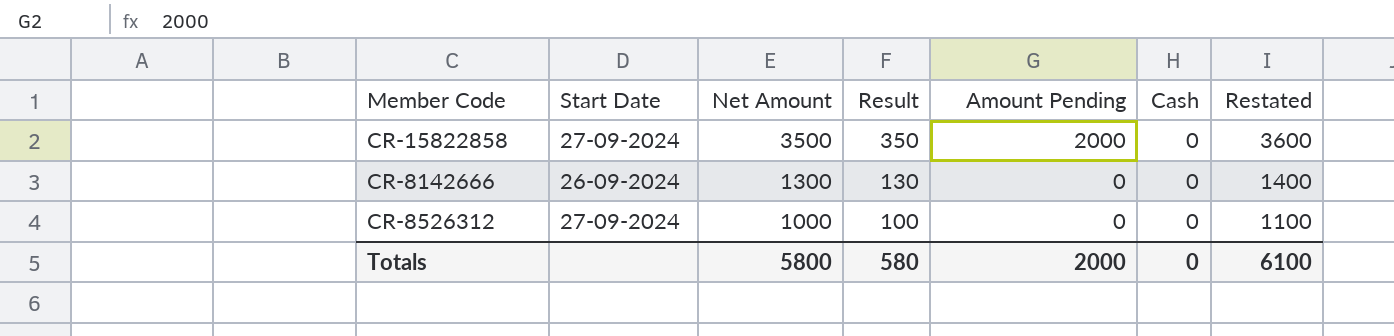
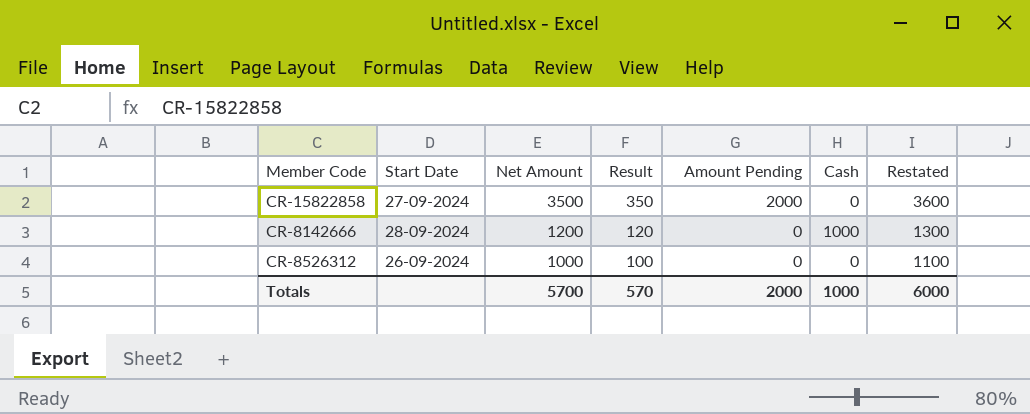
CR-8142666 | Start Date: 26-09-2024 -> 28-09-2024
CR-8142666 | Net Amount: 1300 -> 1200
CR-8142666 | Result: 130 -> 120
CR-8142666 | Cash: 0 -> 1000
CR-8142666 | Restated: 1400 -> 1300
CR-8526312 | Start Date: 27-09-2024 -> 26-09-2024
Totals | Net Amount: 5800 -> 5700
Totals | Result: 580 -> 570
Totals | Cash: 0 -> 1000
Totals | Restated: 6100 -> 6000

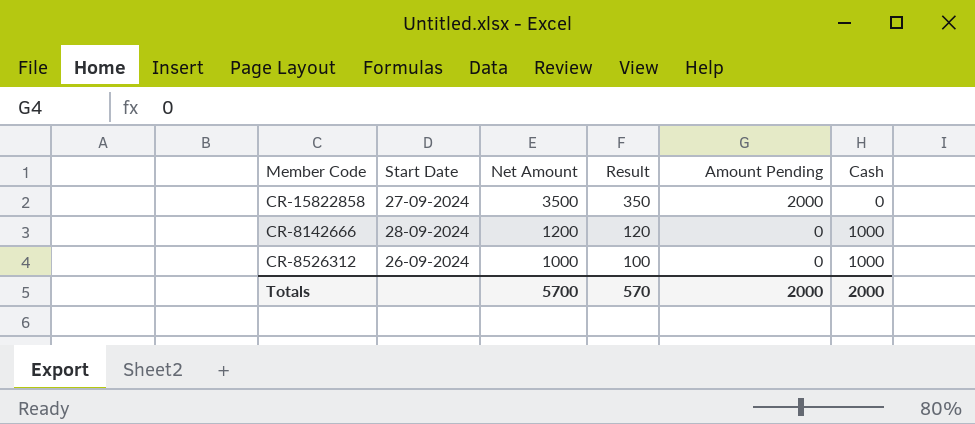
column Restated | formula: [Net Amount] + 100 -> none
CR-8526312 | Cash: 0 -> 1000
Totals | Cash: 1000 -> 2000

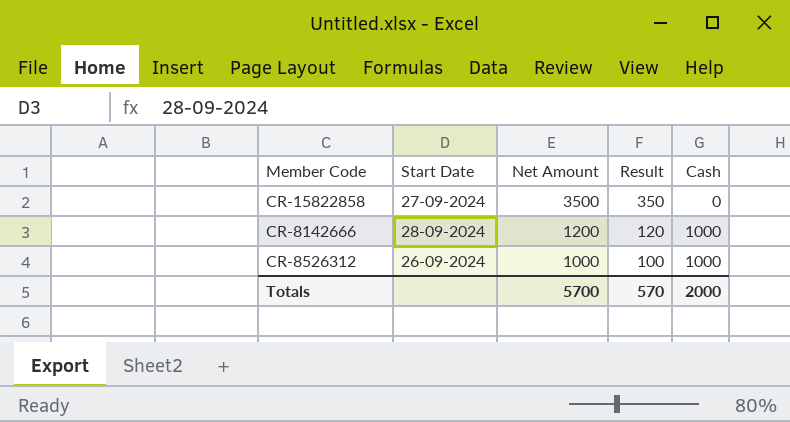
column Amount Pending | position: 5 -> none

